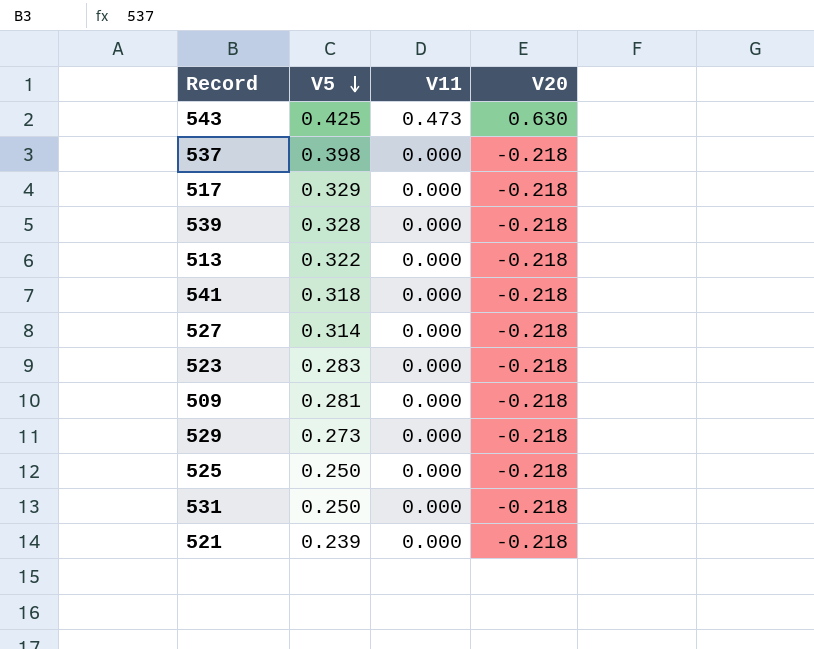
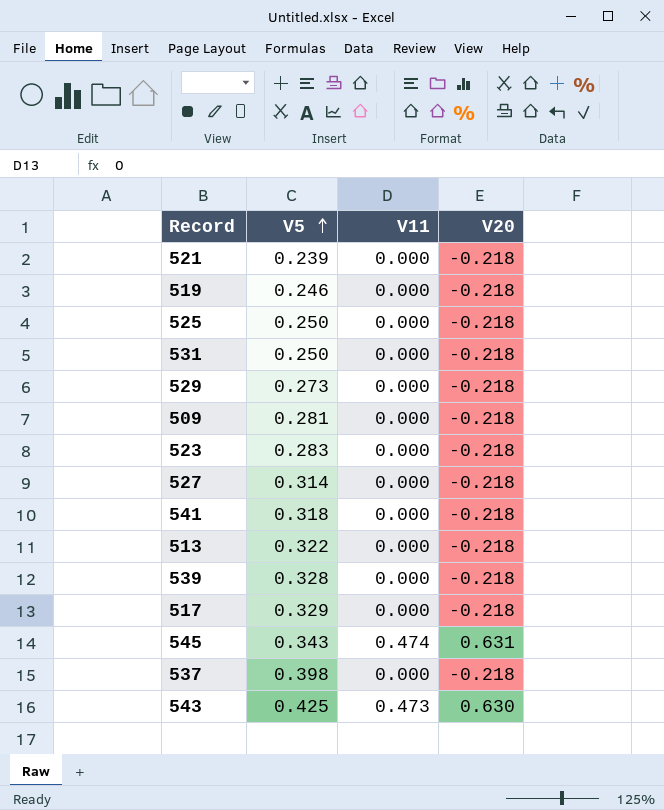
row order: V5 descending -> V5 ascending
row 519: none -> 0.246 | 0.000 | -0.218
row 545: none -> 0.343 | 0.474 | 0.631

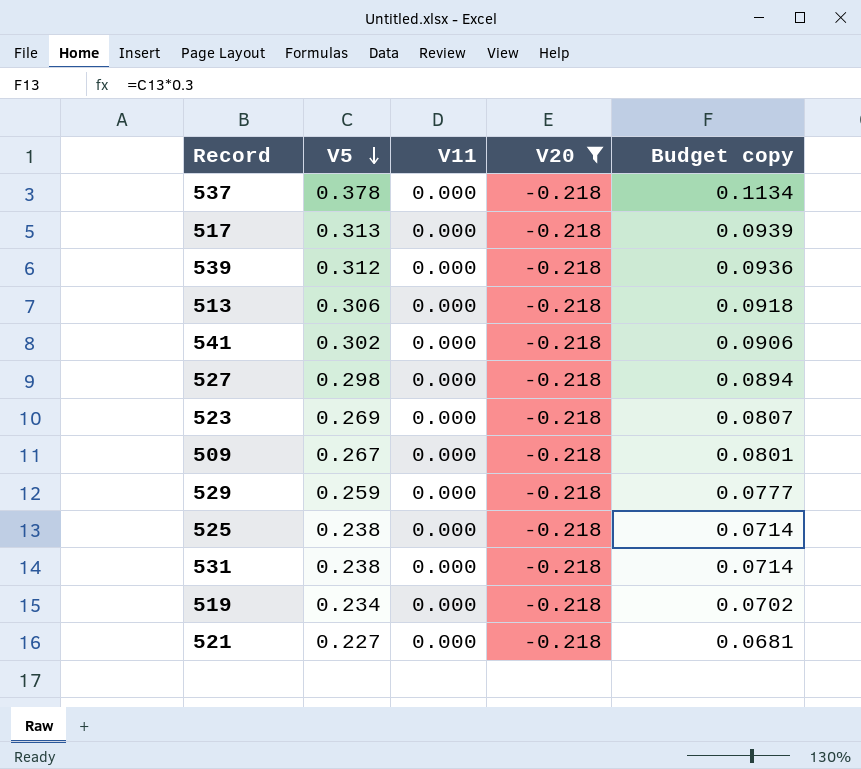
filter: none -> V20 = -0.218
row order: V5 ascending -> V5 descending
column Budget copy | formula: none -> [V5] * 0.3
537 | V5: 0.398 -> 0.378
517 | V5: 0.329 -> 0.313
539 | V5: 0.328 -> 0.312
513 | V5: 0.322 -> 0.306
541 | V5: 0.318 -> 0.302
527 | V5: 0.314 -> 0.298
523 | V5: 0.283 -> 0.269
509 | V5: 0.281 -> 0.267
529 | V5: 0.273 -> 0.259
525 | V5: 0.250 -> 0.238
531 | V5: 0.250 -> 0.238
519 | V5: 0.246 -> 0.234
521 | V5: 0.239 -> 0.227

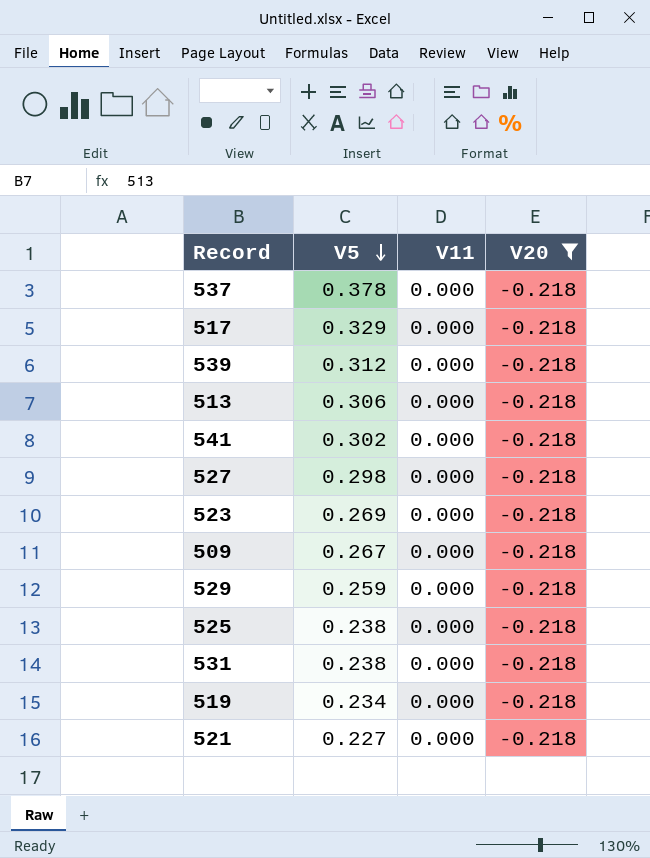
column Budget copy | formula: [V5] * 0.3 -> none
517 | V5: 0.313 -> 0.329

